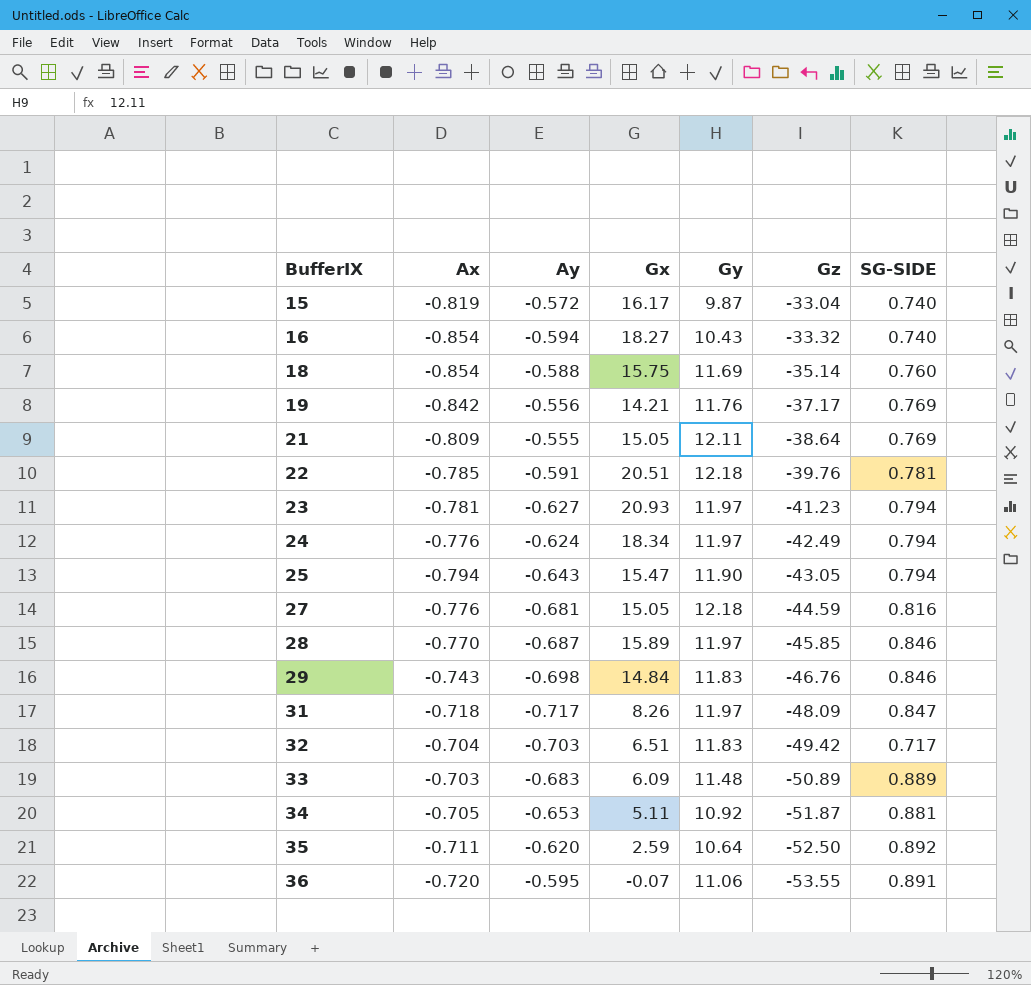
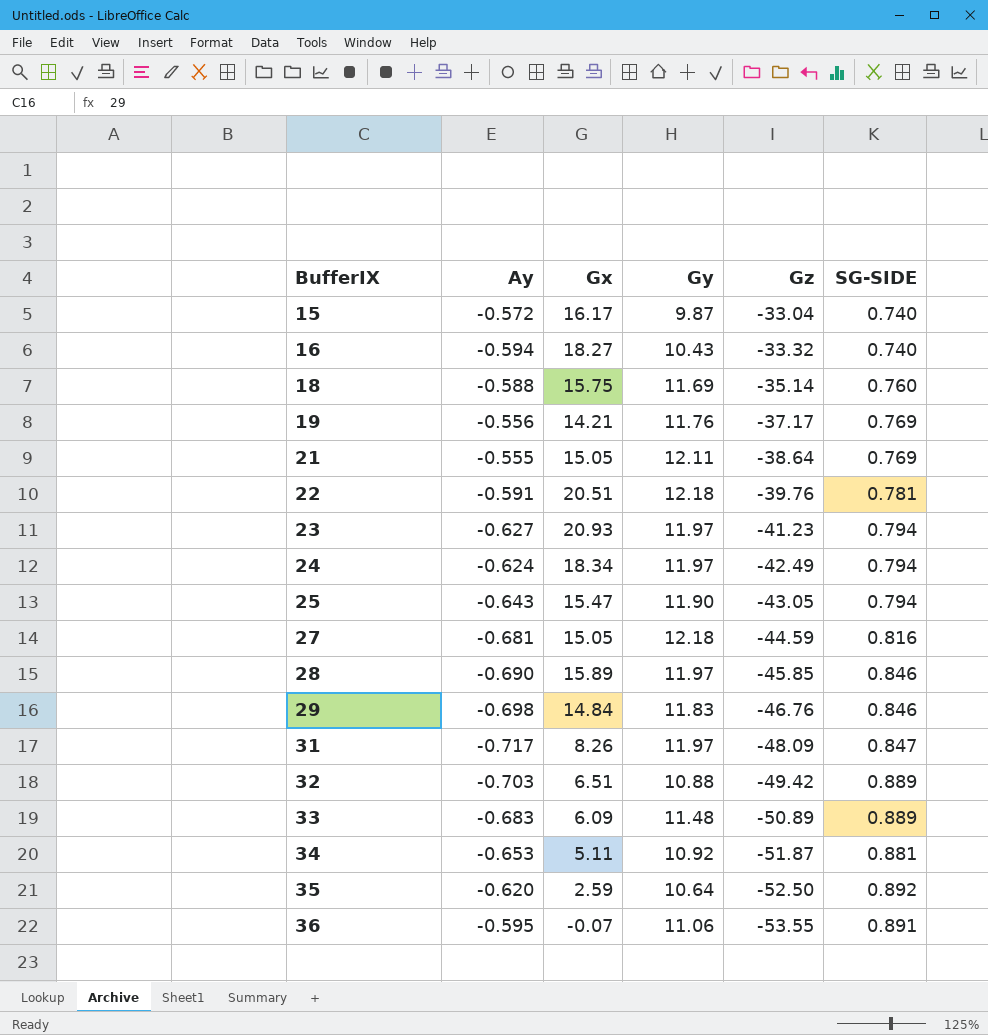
column Ax | position: 2 -> none
28 | Ay: -0.687 -> -0.690
32 | Gy: 11.83 -> 10.88
32 | SG-SIDE: 0.717 -> 0.889

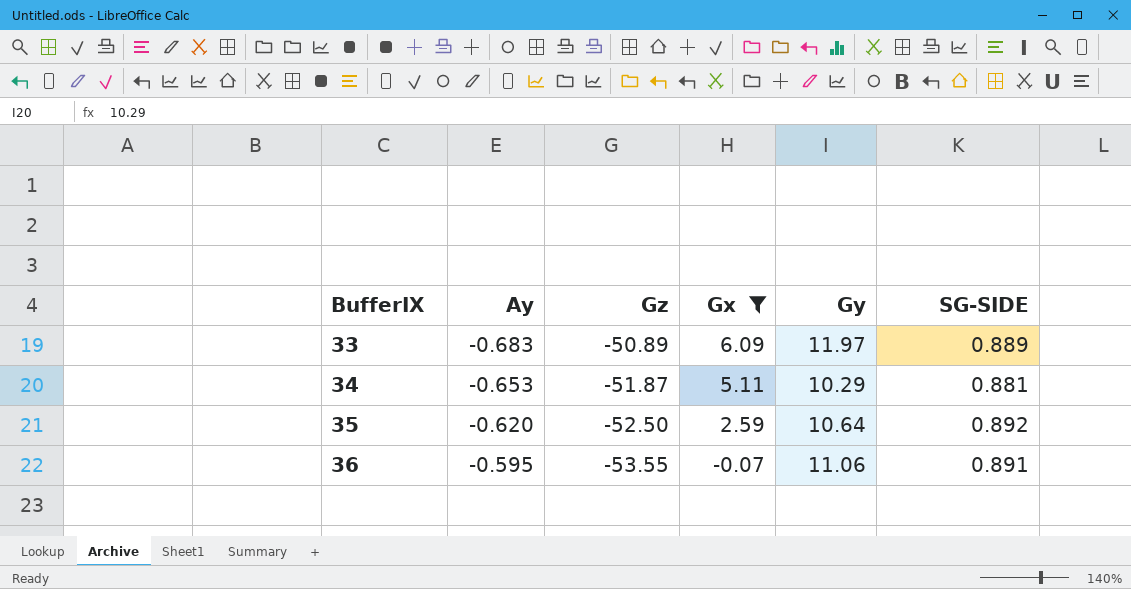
filter: none -> Gx <= 6.09
column Gz | position: 5 -> 3
33 | Gy: 11.48 -> 11.97
34 | Gy: 10.92 -> 10.29

